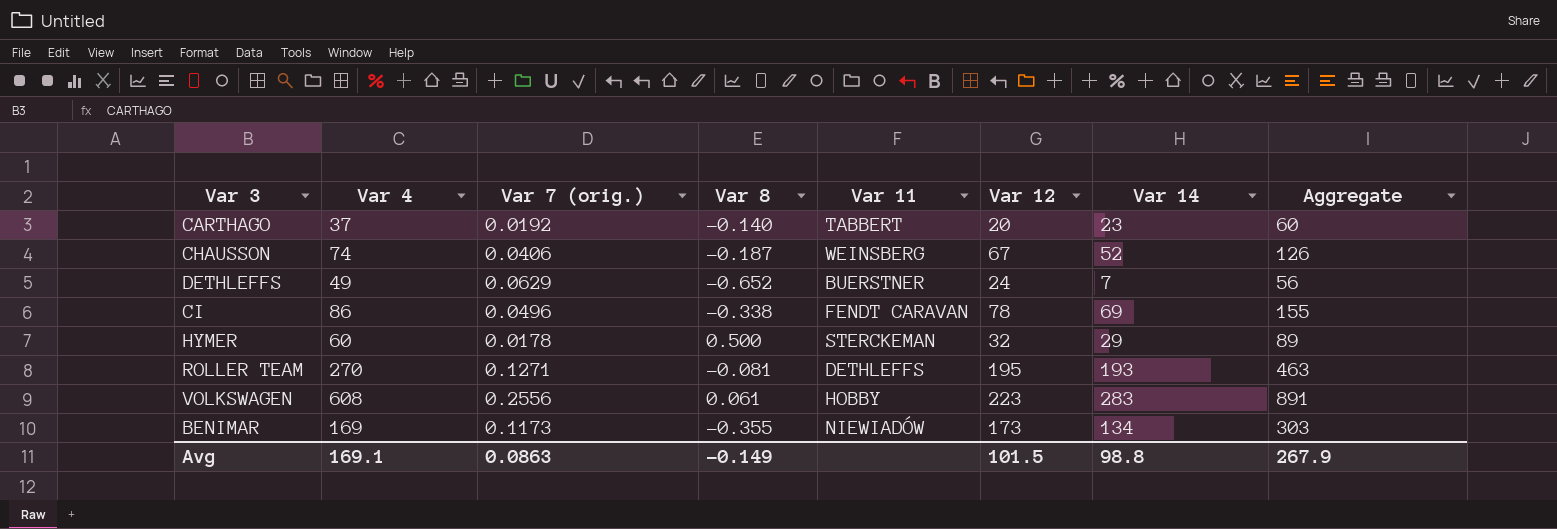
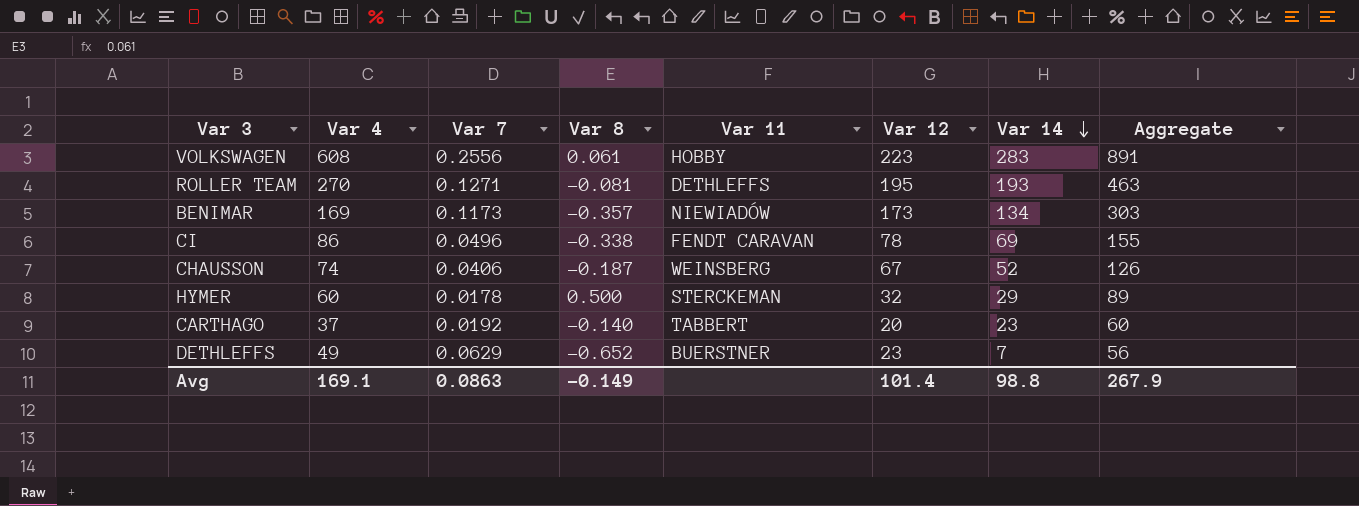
row order: none -> Var 14 descending
column name: Var 7 (orig.) -> Var 7
BENIMAR | Var 8: -0.355 -> -0.357
DETHLEFFS | Var 12: 24 -> 23
Avg | Var 12: 101.5 -> 101.4

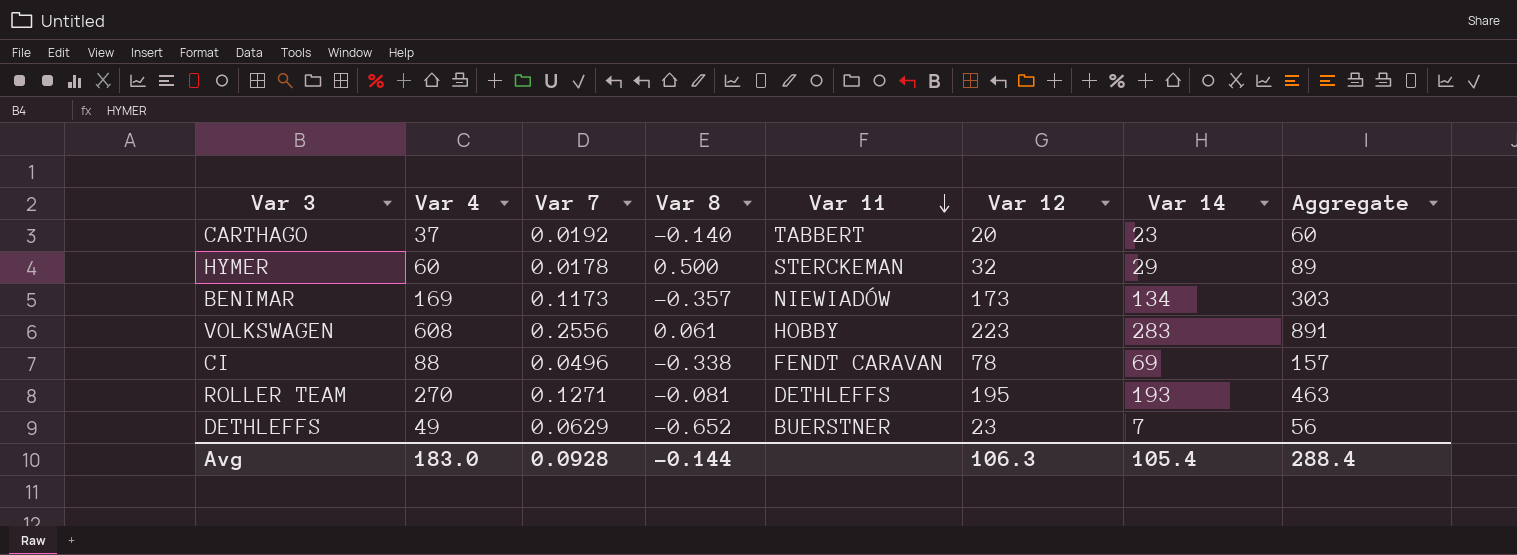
row order: Var 14 descending -> Var 11 descending
row CHAUSSON: 74 | 0.0406 | -0.187 | WEINSBERG | 67 | 52 | 126 -> none
CI | Var 4: 86 -> 88
CI | Aggregate: 155 -> 157
Avg | Var 4: 169.1 -> 183.0
Avg | Var 7: 0.0863 -> 0.0928
Avg | Var 8: -0.149 -> -0.144
Avg | Var 12: 101.4 -> 106.3
Avg | Var 14: 98.8 -> 105.4
Avg | Aggregate: 267.9 -> 288.4

